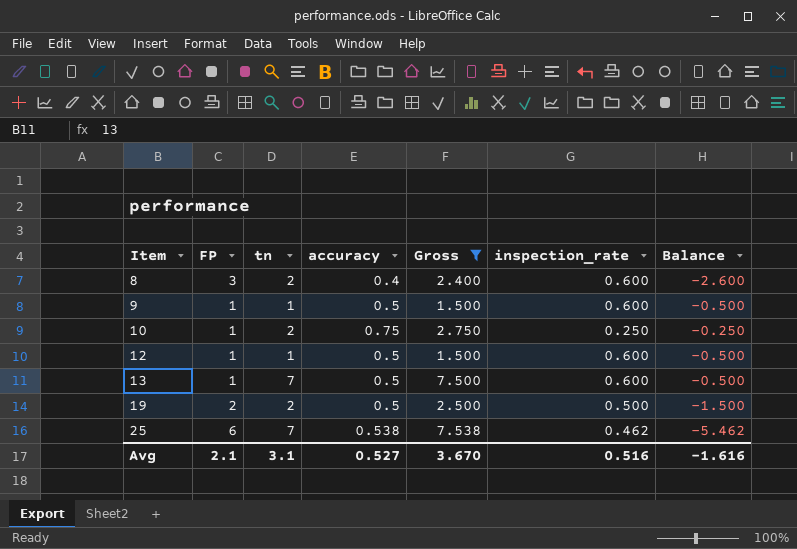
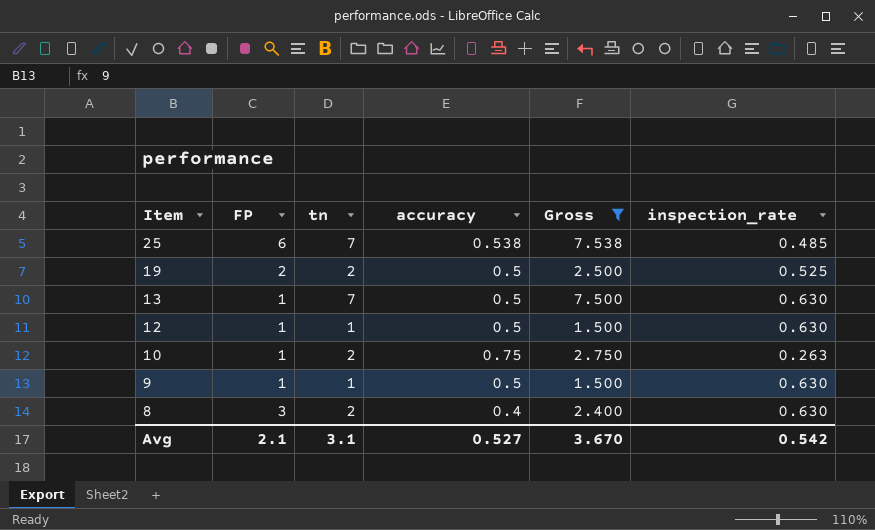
row order: Item ascending -> Item descending
column Balance | formula: [accuracy] - [FP] -> none
25 | inspection_rate: 0.462 -> 0.485
19 | inspection_rate: 0.500 -> 0.525
13 | inspection_rate: 0.600 -> 0.630
12 | inspection_rate: 0.600 -> 0.630
10 | inspection_rate: 0.250 -> 0.263
9 | inspection_rate: 0.600 -> 0.630
8 | inspection_rate: 0.600 -> 0.630
Avg | inspection_rate: 0.516 -> 0.542

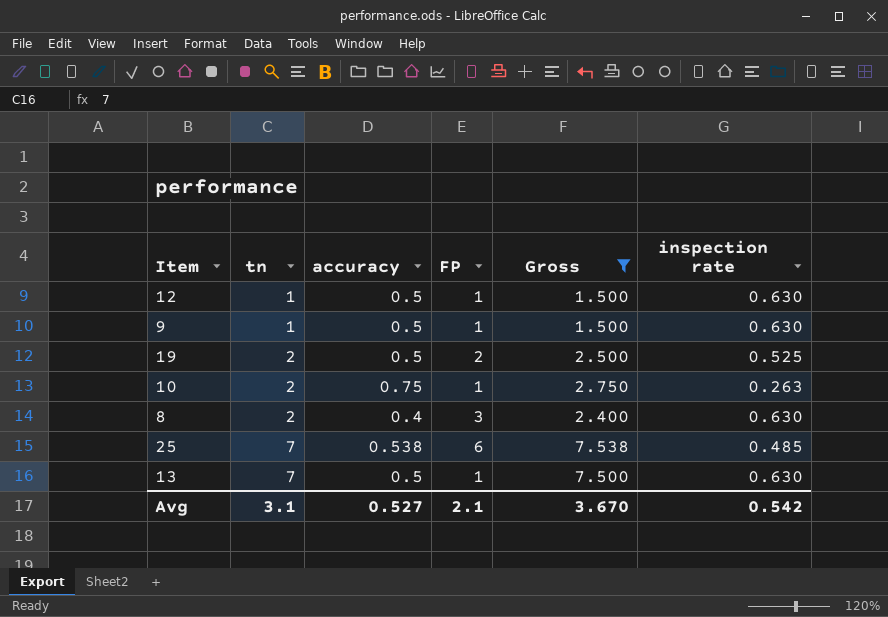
row order: Item descending -> tn ascending
column FP | position: 2 -> 4
column name: inspection_rate -> inspection rate

